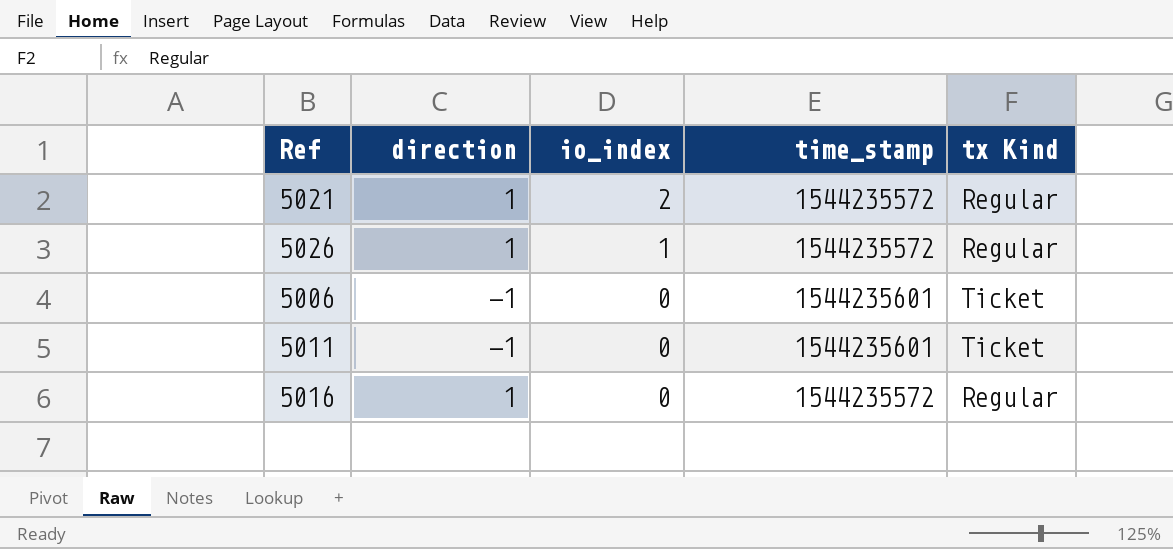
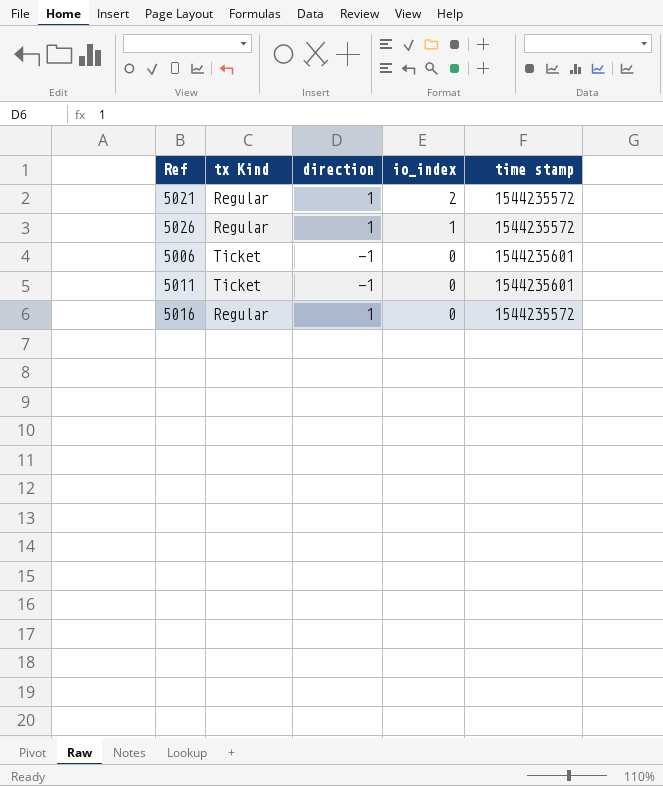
column tx Kind | position: 5 -> 2
column name: time_stamp -> time stamp

